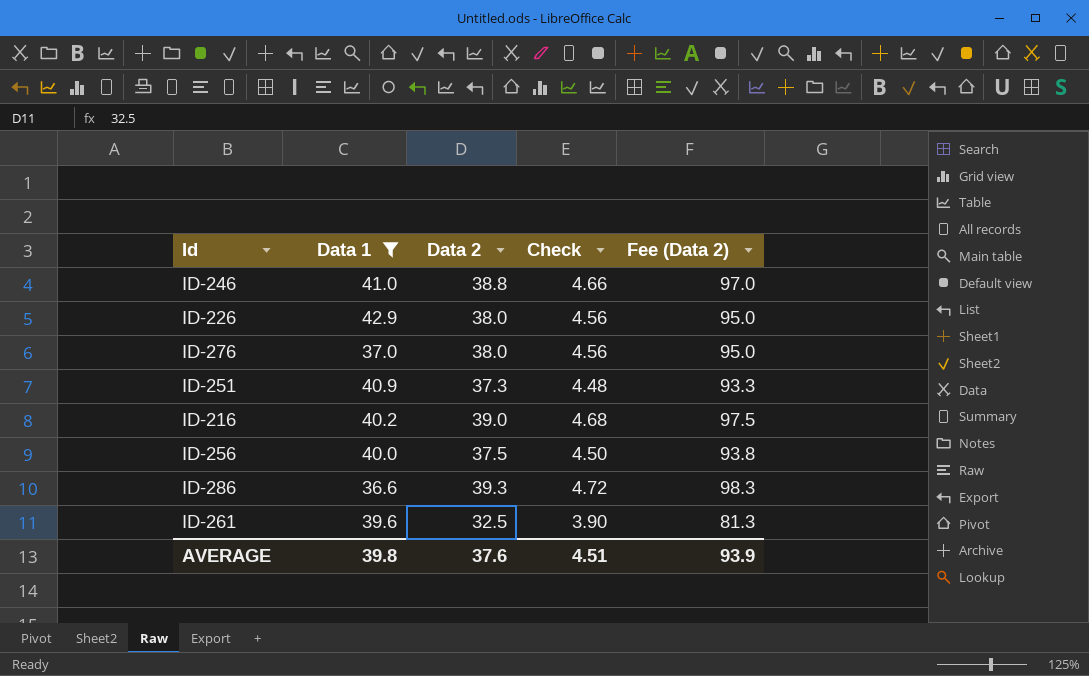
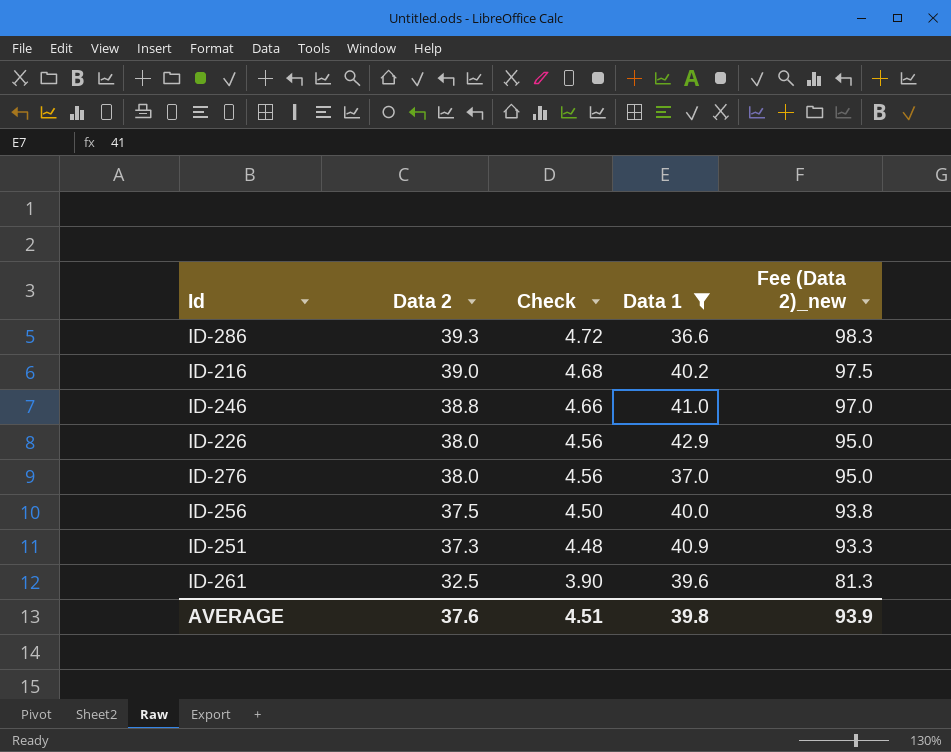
row order: none -> Data 2 descending
column Data 1 | position: 2 -> 4
column name: Fee (Data 2) -> Fee (Data 2)_new

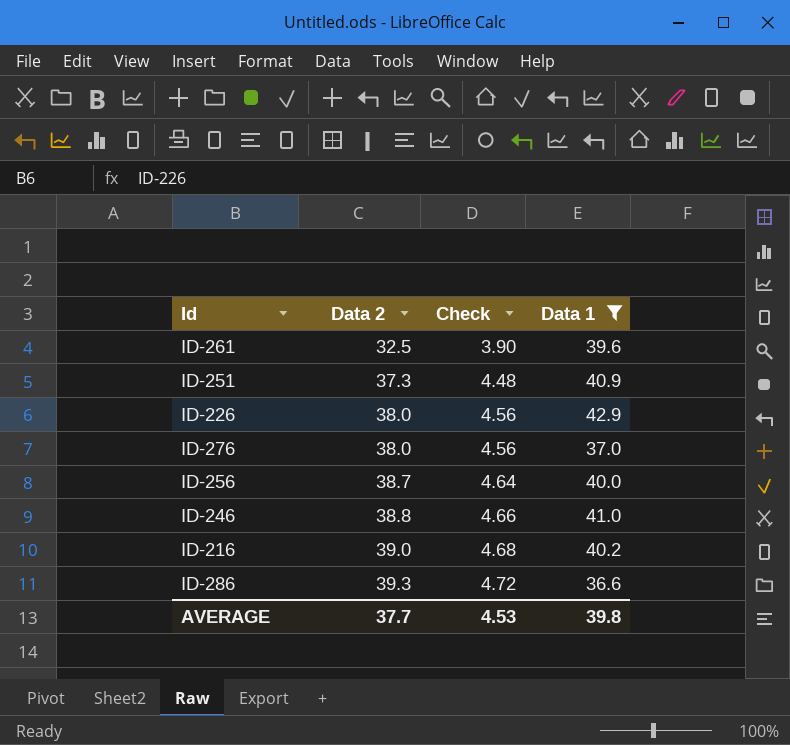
row order: Data 2 descending -> Data 2 ascending
column Fee (Data 2)_new | formula: [Data 2] * 2.5 -> none
ID-256 | Data 2: 37.5 -> 38.7
ID-256 | Check: 4.50 -> 4.64
AVERAGE | Data 2: 37.6 -> 37.7
AVERAGE | Check: 4.51 -> 4.53

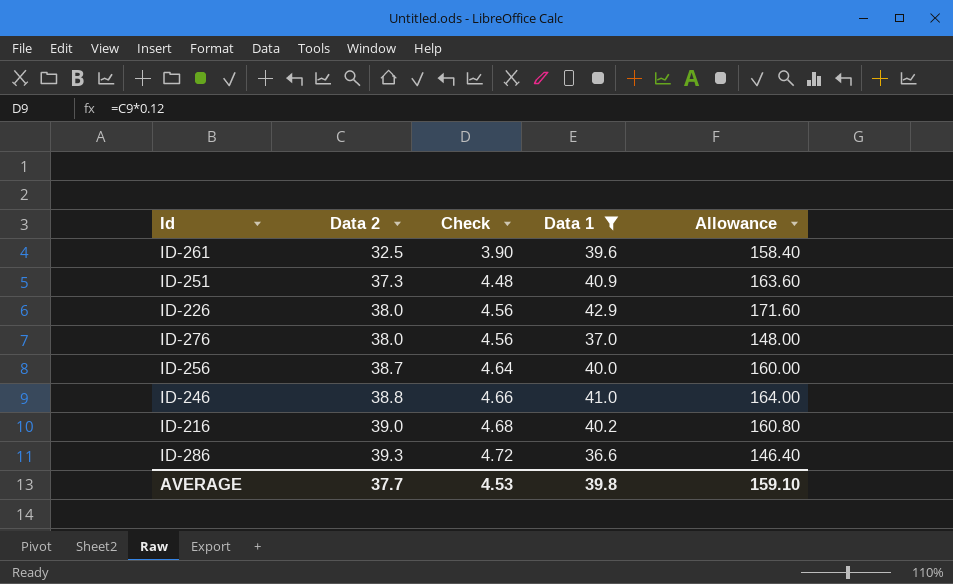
column Allowance | formula: none -> [Data 1] * 4

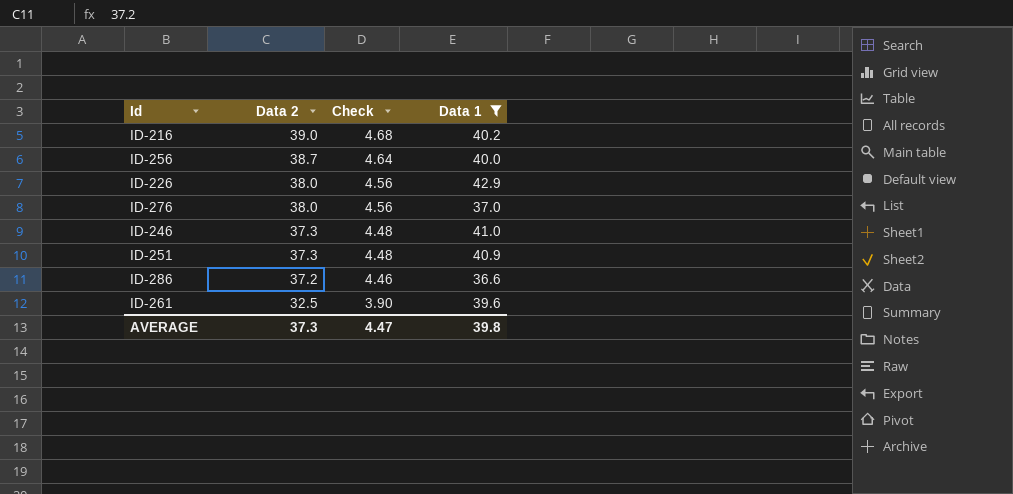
row order: Data 2 ascending -> Data 2 descending
column Allowance | formula: [Data 1] * 4 -> none
ID-246 | Data 2: 38.8 -> 37.3
ID-246 | Check: 4.66 -> 4.48
ID-286 | Data 2: 39.3 -> 37.2
ID-286 | Check: 4.72 -> 4.46
AVERAGE | Data 2: 37.7 -> 37.3
AVERAGE | Check: 4.53 -> 4.47

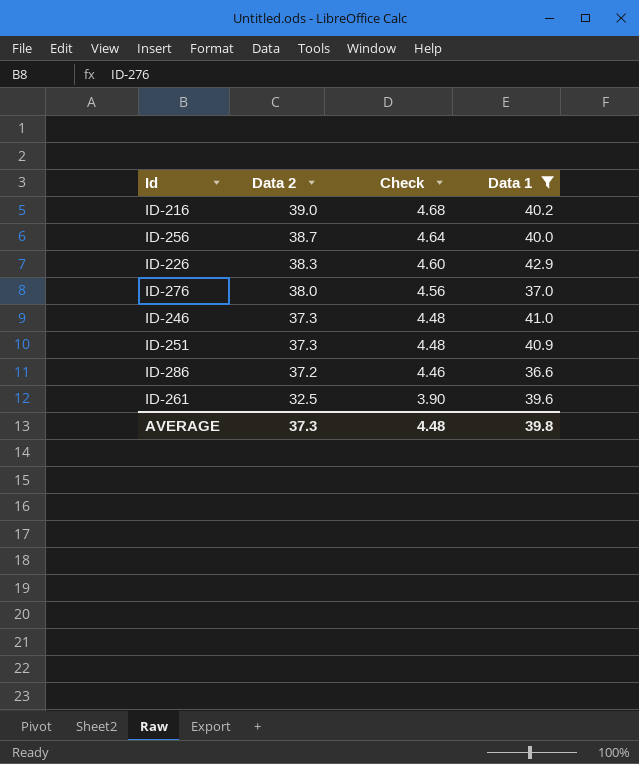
ID-226 | Data 2: 38.0 -> 38.3
ID-226 | Check: 4.56 -> 4.60
AVERAGE | Check: 4.47 -> 4.48

